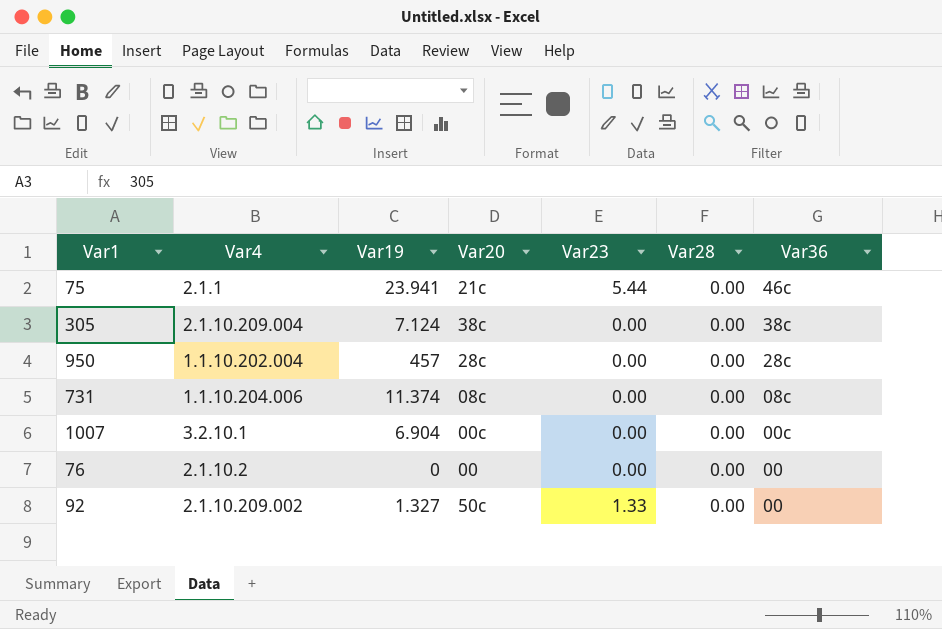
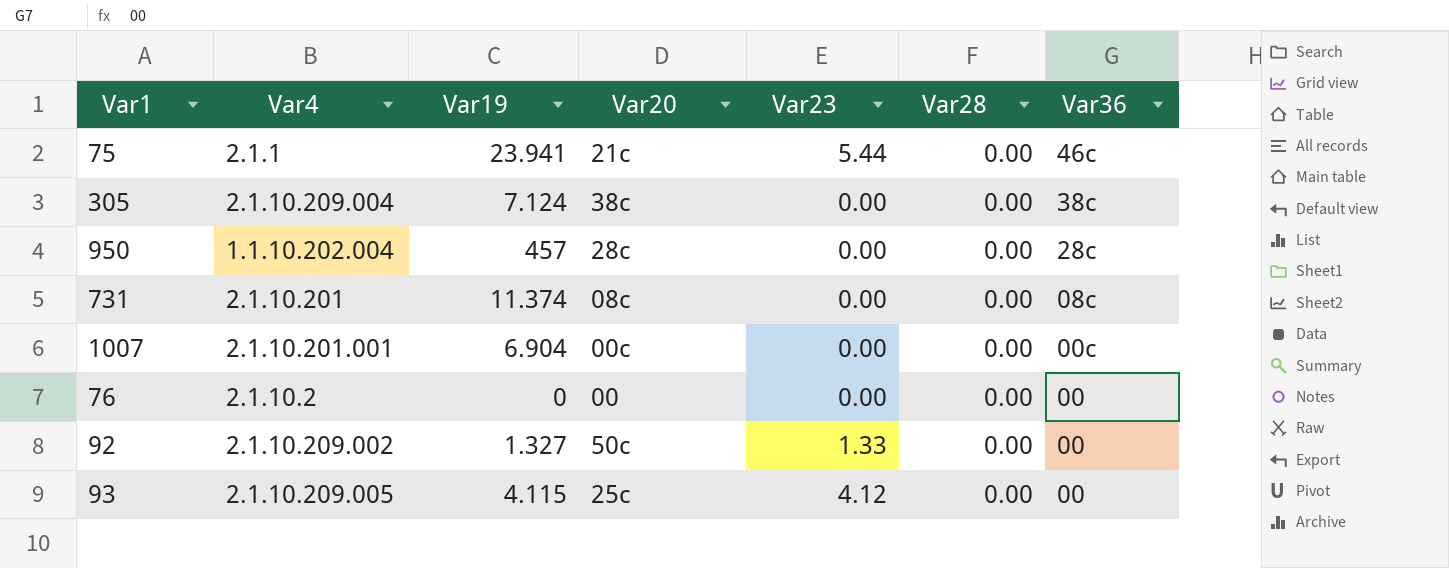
731 | Var4: 1.1.10.204.006 -> 2.1.10.201
1007 | Var4: 3.2.10.1 -> 2.1.10.201.001
row 93: none -> 2.1.10.209.005 | 4.115 | 25c | 4.12 | 0.00 | 00

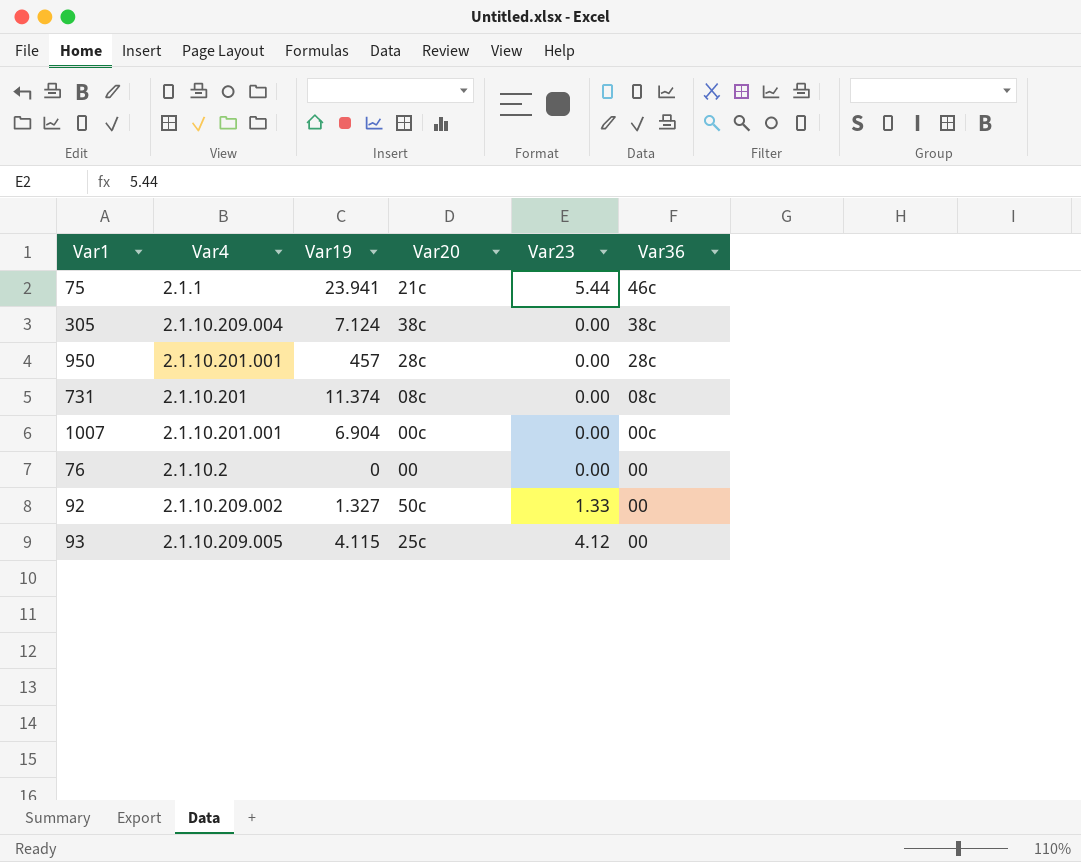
column Var28 | position: 6 -> none
950 | Var4: 1.1.10.202.004 -> 2.1.10.201.001

